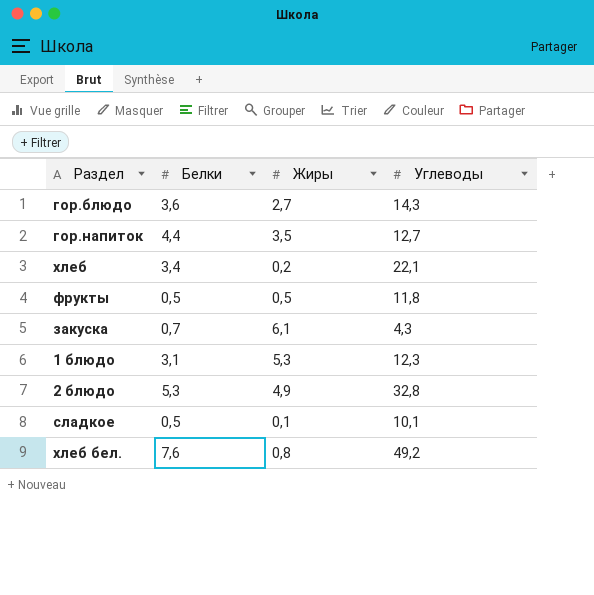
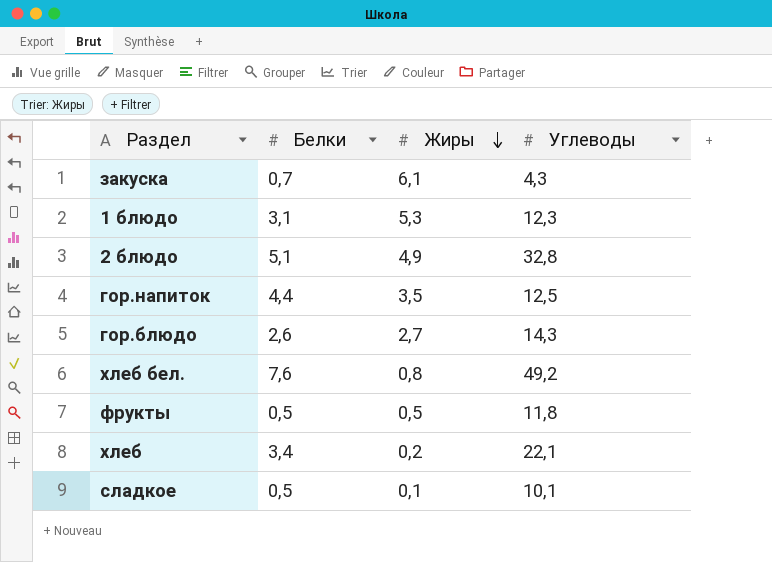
row order: none -> Жиры descending
2 блюдо | Белки: 5,3 -> 5,1
гор.напиток | Углеводы: 12,7 -> 12,5
гор.блюдо | Белки: 3,6 -> 2,6

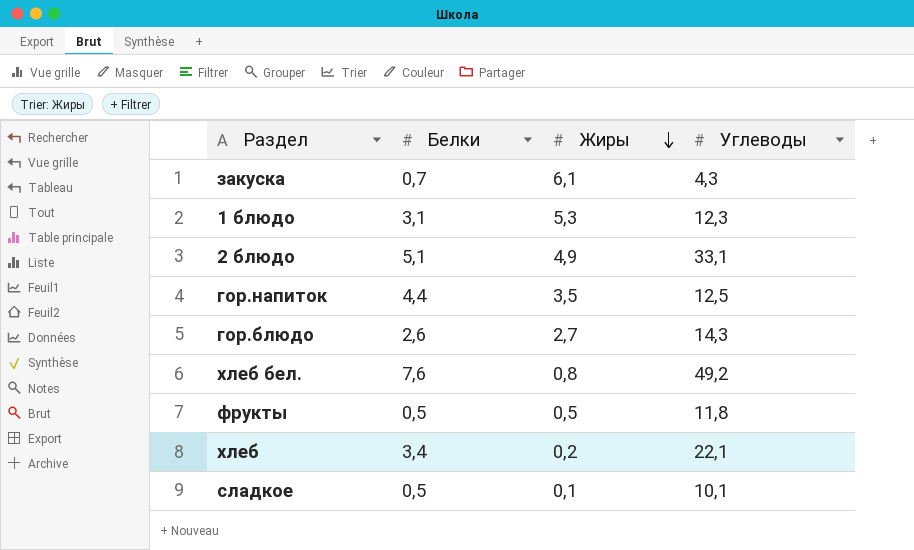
2 блюдо | Углеводы: 32,8 -> 33,1

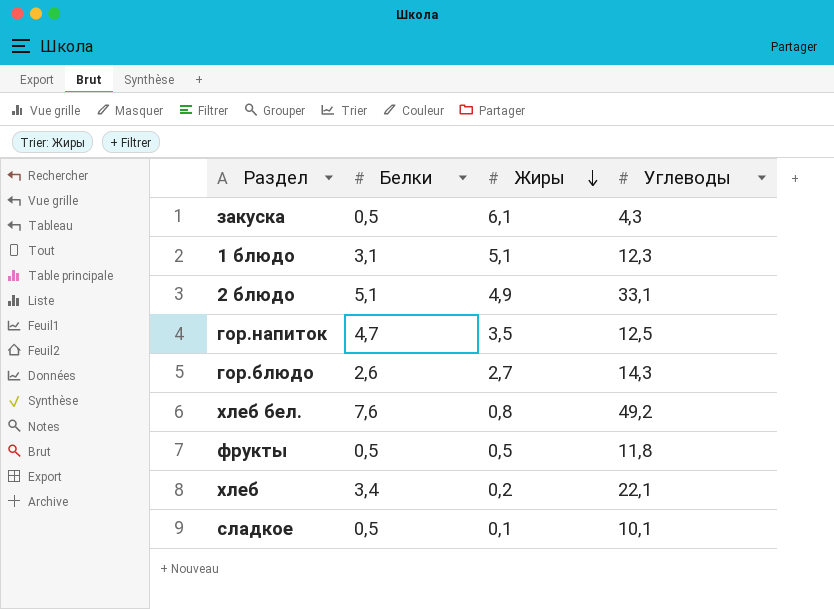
закуска | Белки: 0,7 -> 0,5
1 блюдо | Жиры: 5,3 -> 5,1
гор.напиток | Белки: 4,4 -> 4,7

